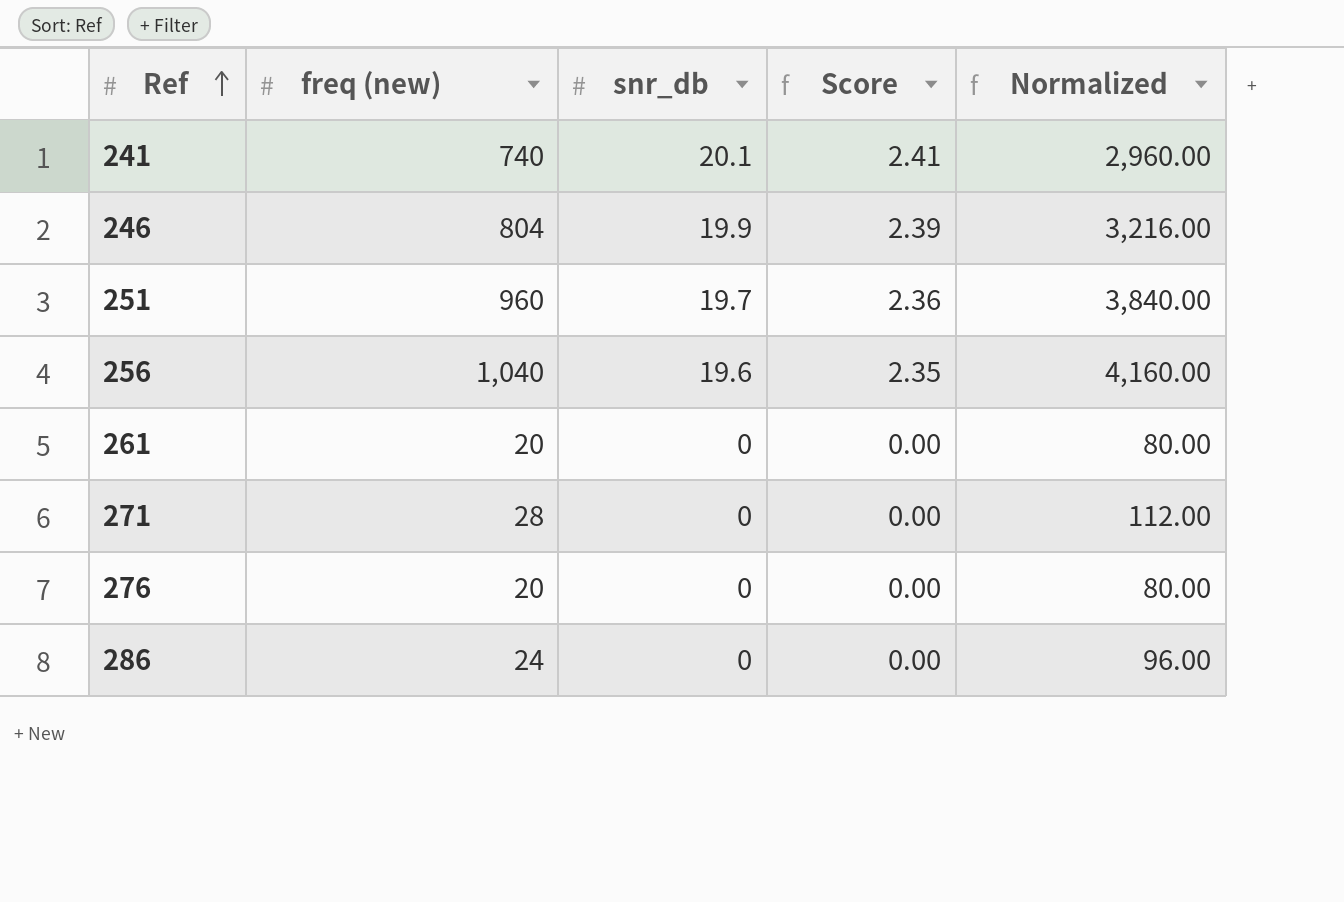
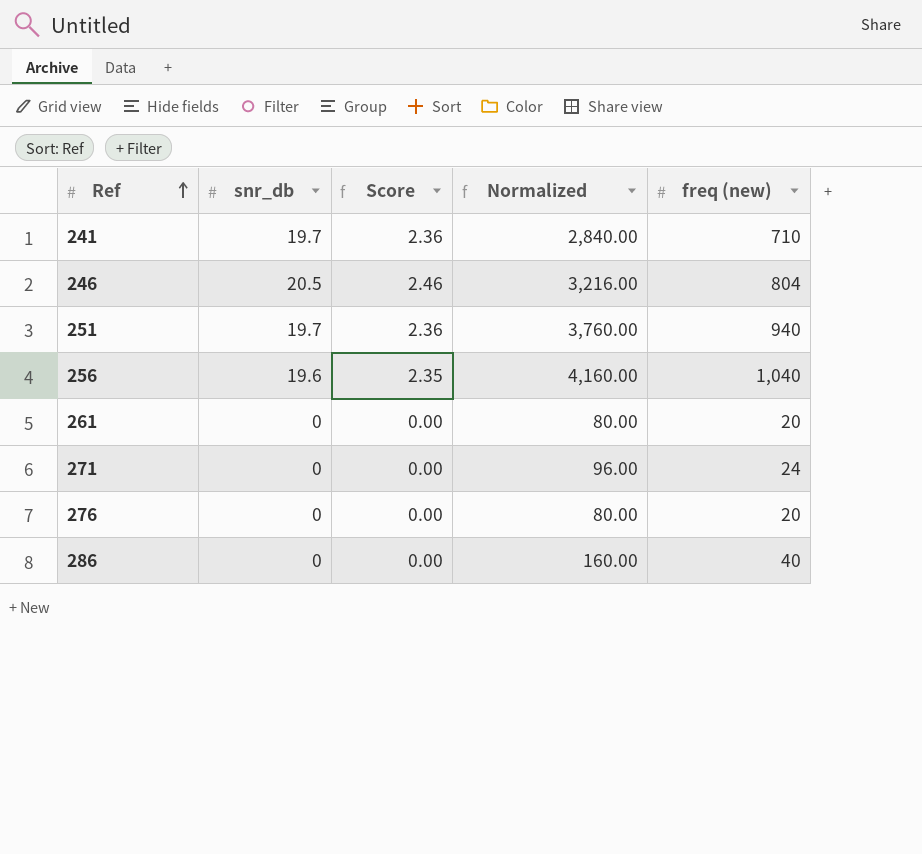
column freq (new) | position: 2 -> 5
241 | snr_db: 20.1 -> 19.7
241 | Score: 2.41 -> 2.36
241 | Normalized: 2,960.00 -> 2,840.00
241 | freq (new): 740 -> 710
246 | snr_db: 19.9 -> 20.5
246 | Score: 2.39 -> 2.46
251 | Normalized: 3,840.00 -> 3,760.00
251 | freq (new): 960 -> 940
271 | Normalized: 112.00 -> 96.00
271 | freq (new): 28 -> 24
286 | Normalized: 96.00 -> 160.00
286 | freq (new): 24 -> 40

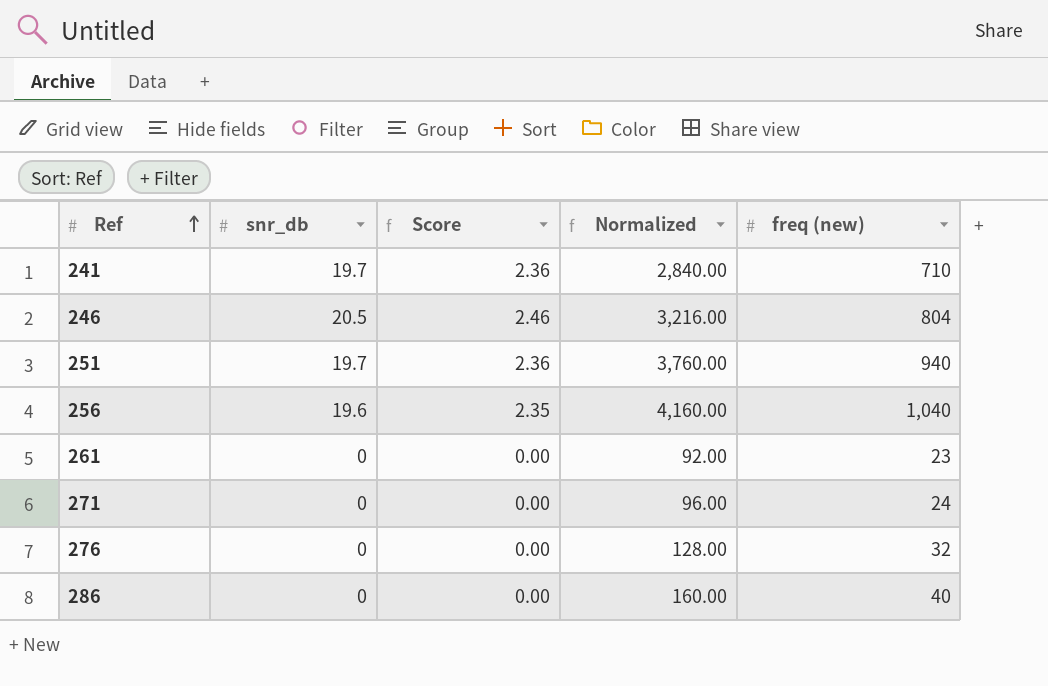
261 | Normalized: 80.00 -> 92.00
261 | freq (new): 20 -> 23
276 | Normalized: 80.00 -> 128.00
276 | freq (new): 20 -> 32

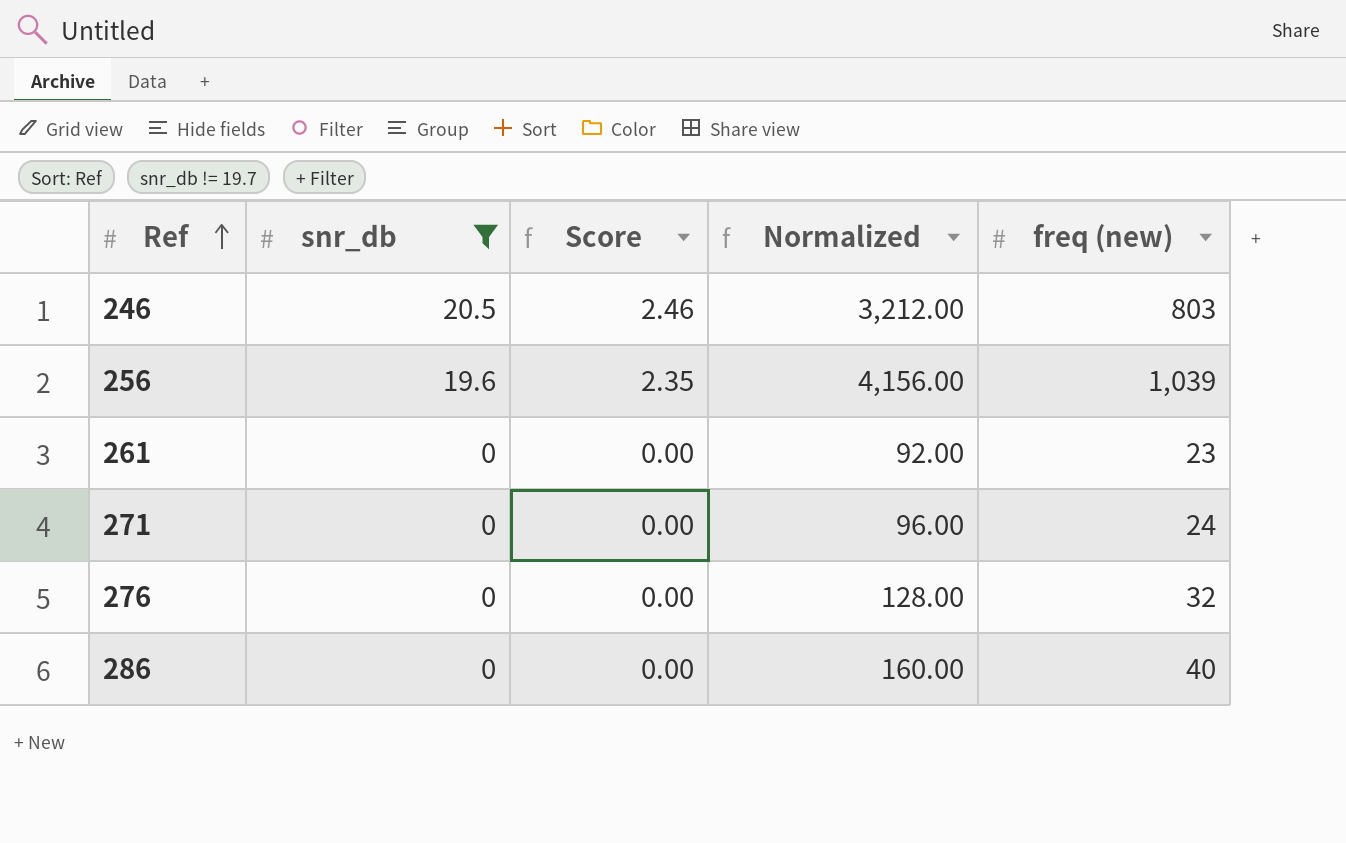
filter: none -> snr_db != 19.7
246 | Normalized: 3,216.00 -> 3,212.00
246 | freq (new): 804 -> 803
256 | Normalized: 4,160.00 -> 4,156.00
256 | freq (new): 1,040 -> 1,039

